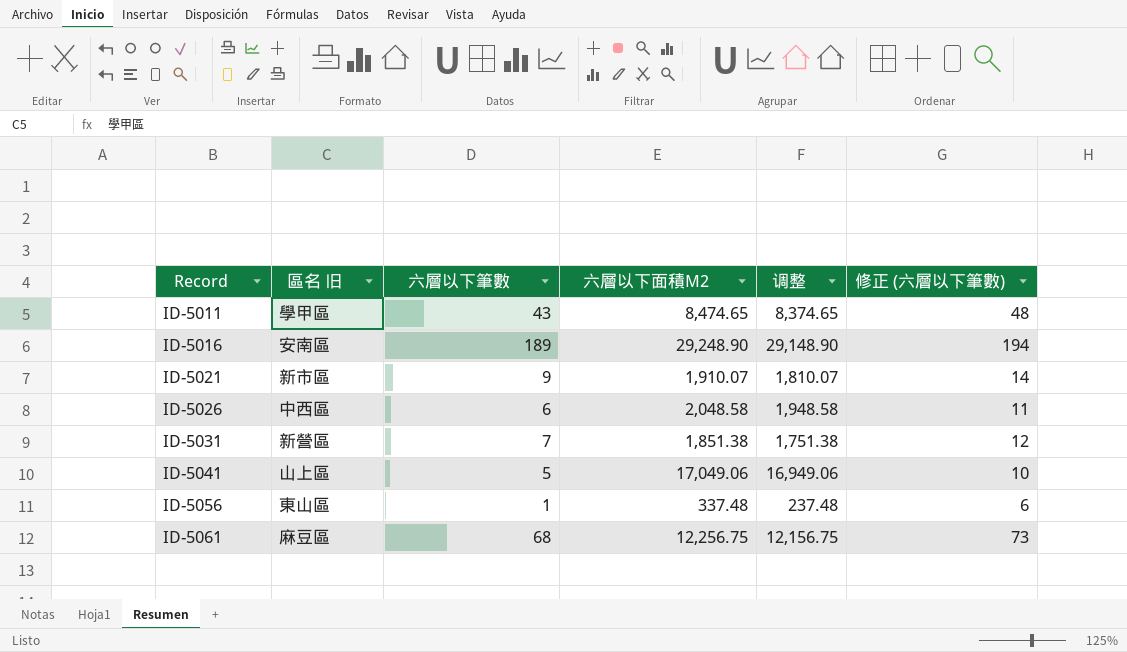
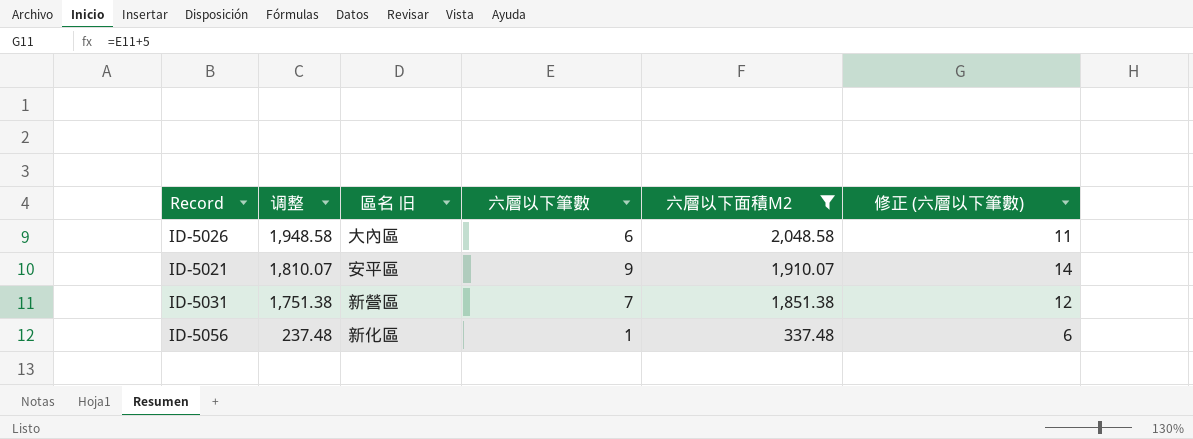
filter: none -> 六層以下面積M2 <= 2,048.58
row order: Record ascending -> 调整 descending
column 调整 | position: 5 -> 2
ID-5026 | 區名 旧: 中西區 -> 大內區
ID-5021 | 區名 旧: 新市區 -> 安平區
ID-5056 | 區名 旧: 東山區 -> 新化區

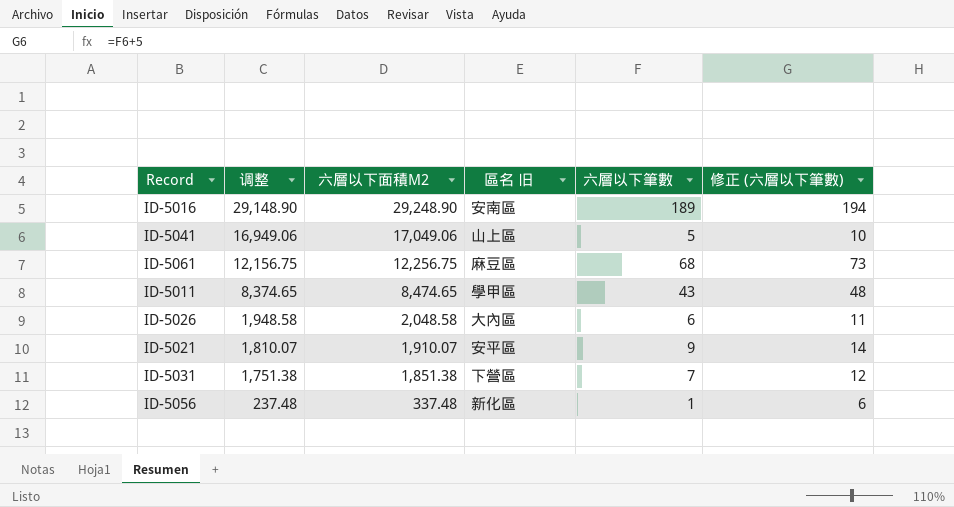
filter: 六層以下面積M2 <= 2,048.58 -> none
column 六層以下面積M2 | position: 5 -> 3
ID-5031 | 區名 旧: 新營區 -> 下營區

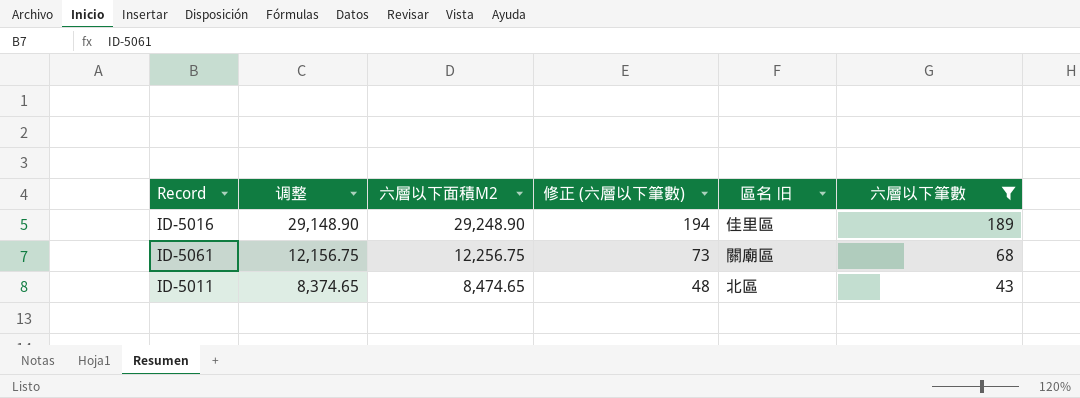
filter: none -> 六層以下筆數 >= 43
column 修正 (六層以下筆數) | position: 6 -> 4
ID-5016 | 區名 旧: 安南區 -> 佳里區
ID-5061 | 區名 旧: 麻豆區 -> 關廟區
ID-5011 | 區名 旧: 學甲區 -> 北區

